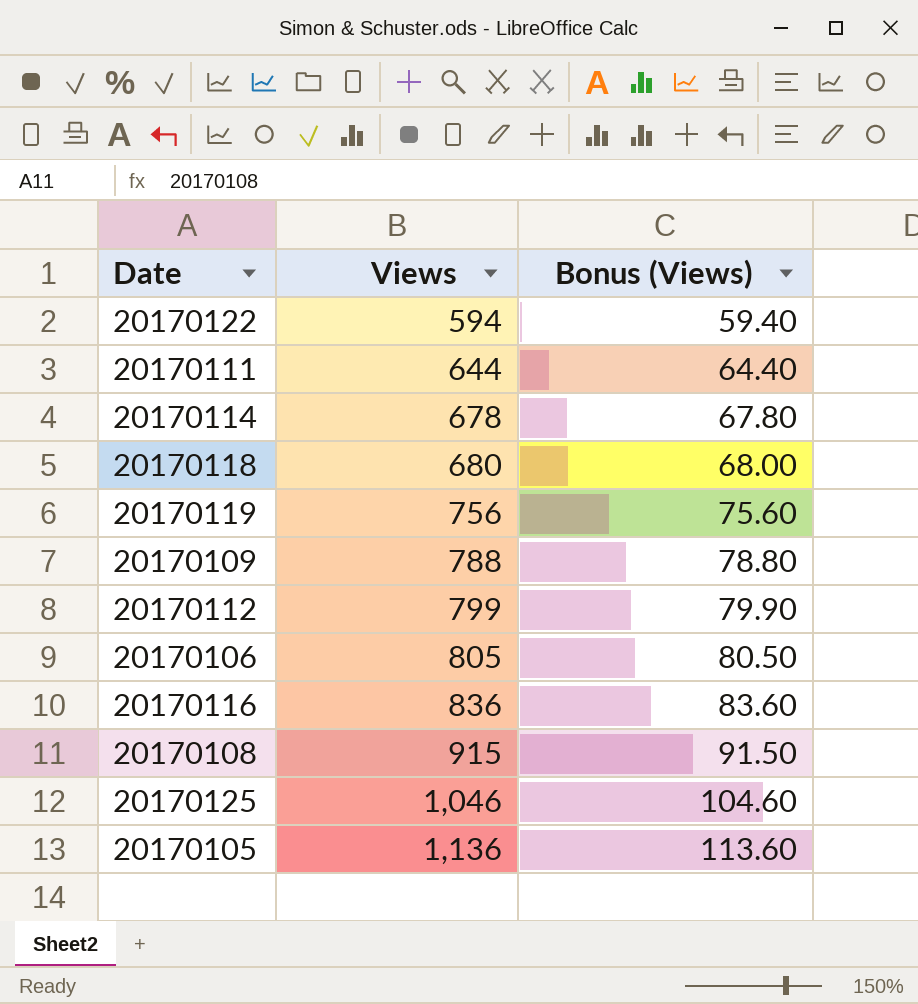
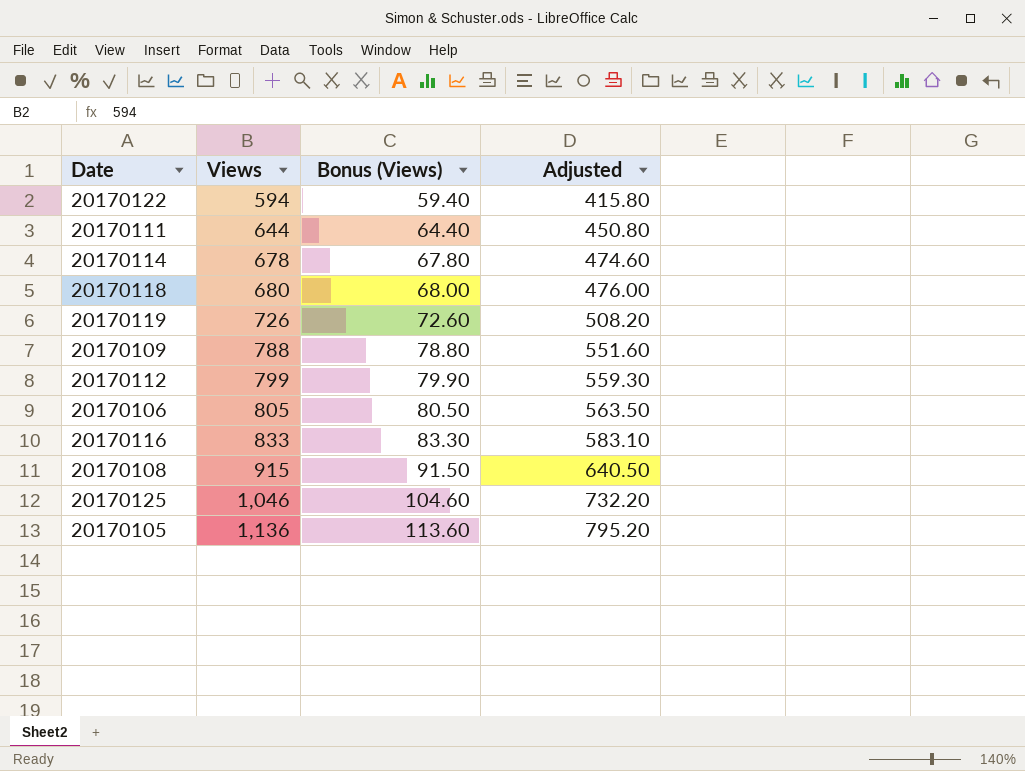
column Adjusted | formula: none -> [Views] * 0.7
20170119 | Views: 756 -> 726
20170119 | Bonus (Views): 75.60 -> 72.60
20170116 | Views: 836 -> 833
20170116 | Bonus (Views): 83.60 -> 83.30

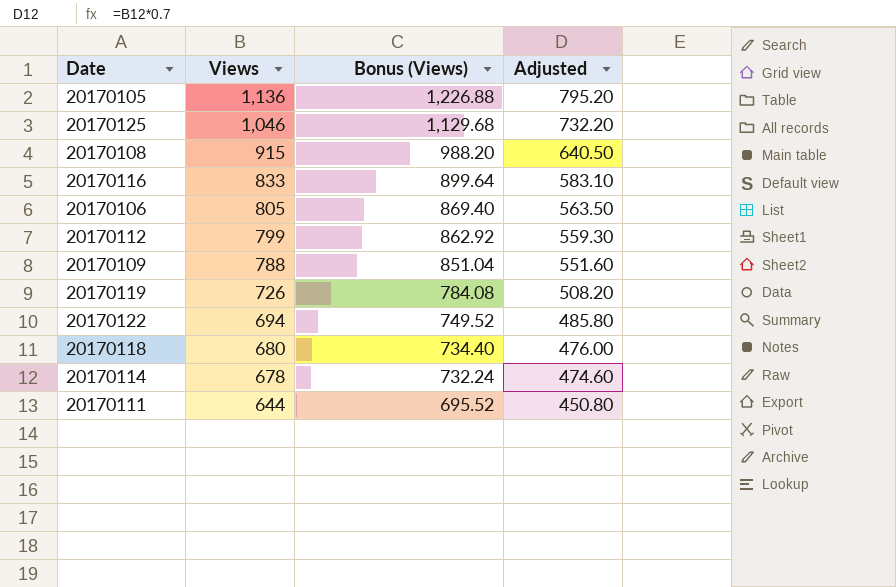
row order: Views ascending -> Views descending
column Bonus (Views) | formula: [Views] * 0.1 -> [Views] * 1.08
20170122 | Views: 594 -> 694
20170122 | Adjusted: 415.80 -> 485.80

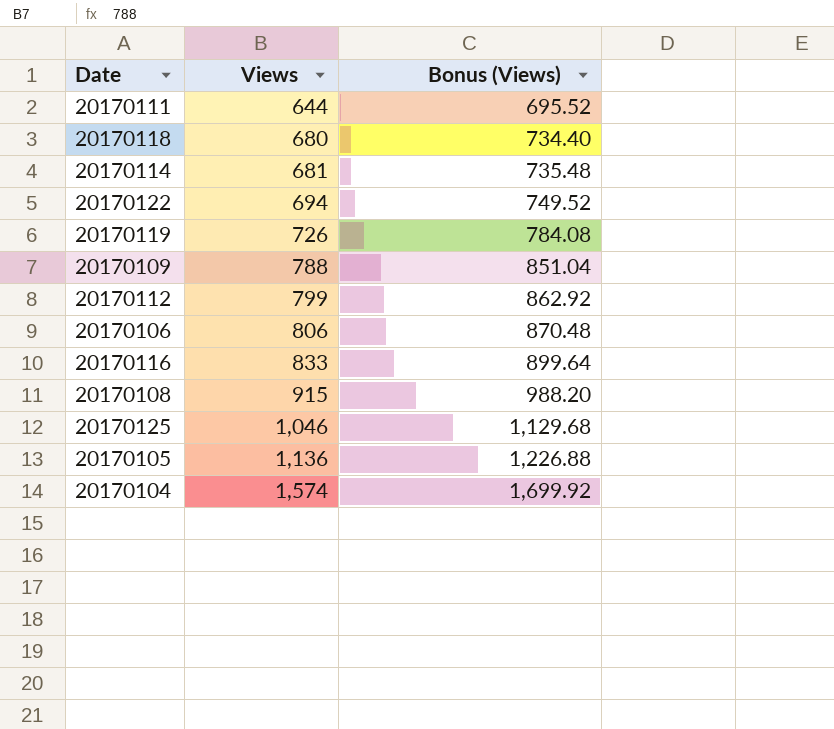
row order: Views descending -> Views ascending
column Adjusted | formula: [Views] * 0.7 -> none
20170114 | Views: 678 -> 681
20170114 | Bonus (Views): 732.24 -> 735.48
20170106 | Views: 805 -> 806
20170106 | Bonus (Views): 869.40 -> 870.48
row 20170104: none -> 1,574 | 1,699.92

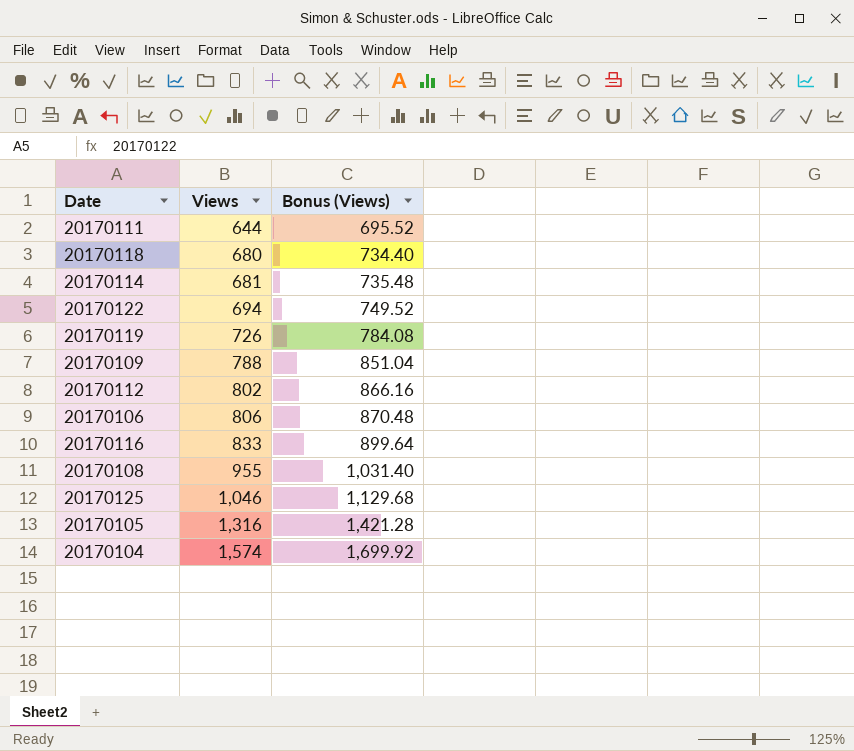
20170112 | Views: 799 -> 802
20170112 | Bonus (Views): 862.92 -> 866.16
20170108 | Views: 915 -> 955
20170108 | Bonus (Views): 988.20 -> 1,031.40
20170105 | Views: 1,136 -> 1,316
20170105 | Bonus (Views): 1,226.88 -> 1,421.28

